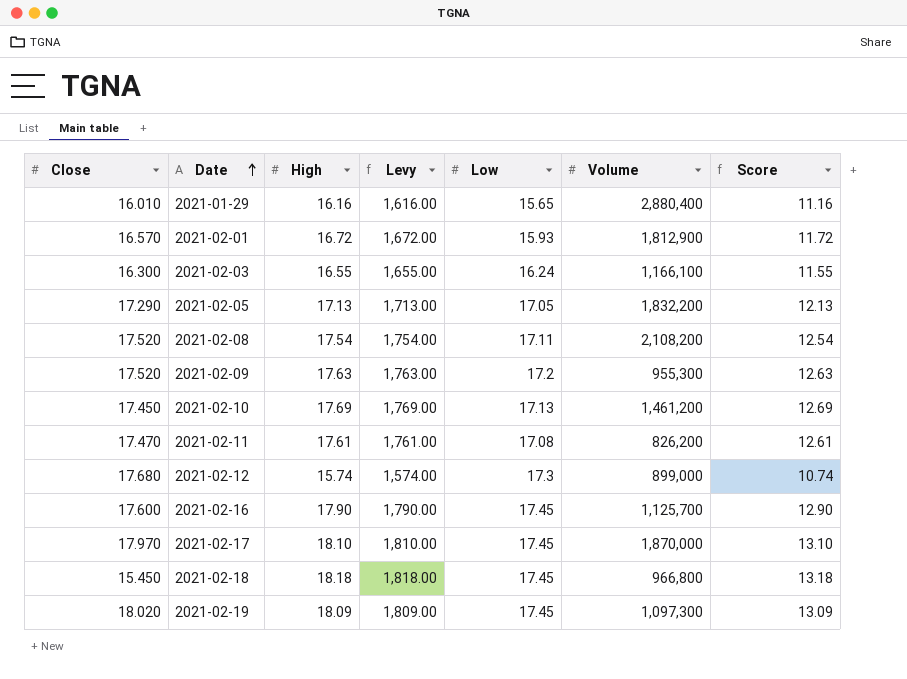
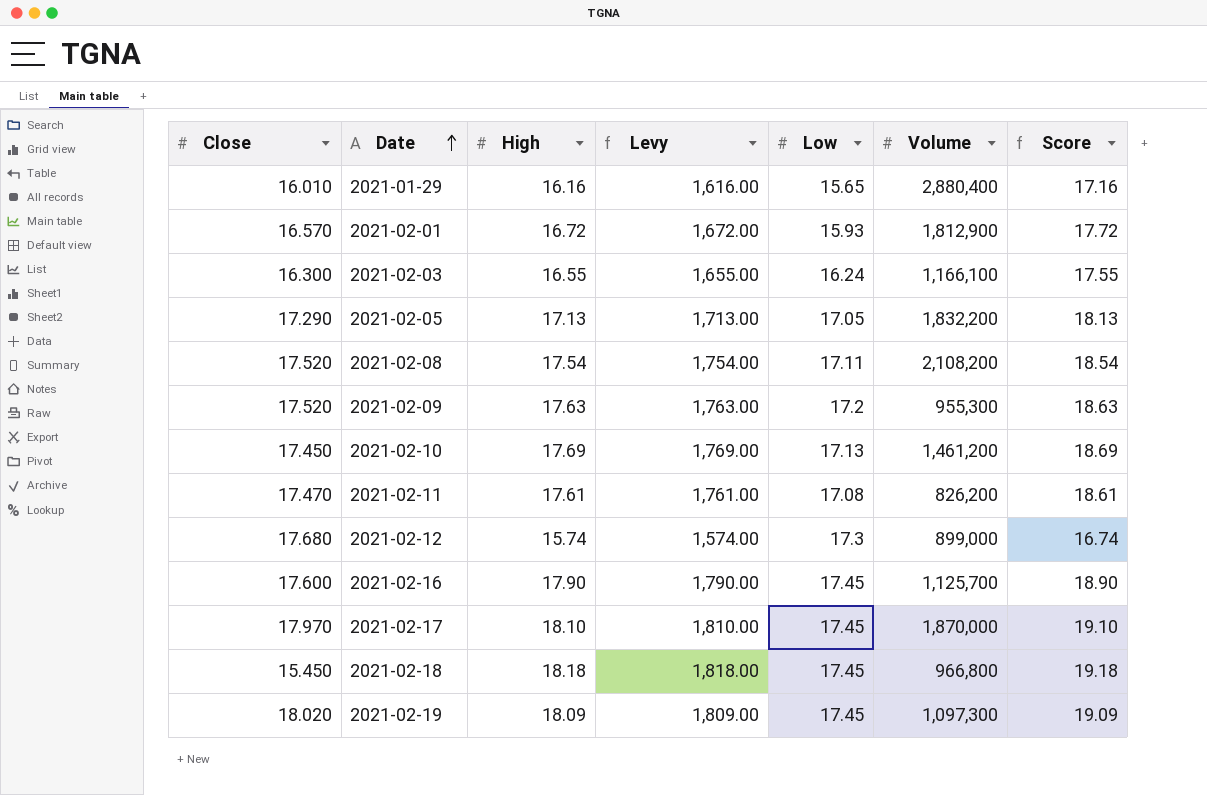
column Score | formula: [High] - 5 -> [High] + 1

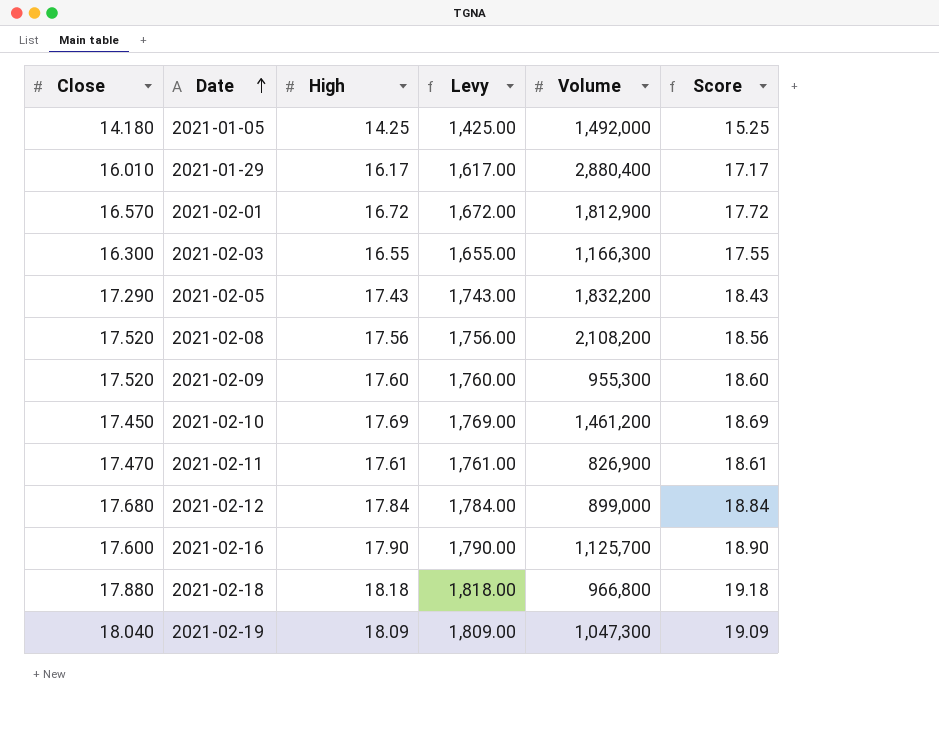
column Low | position: 5 -> none
row 2021-02-17: 17.970 | 18.10 | 1,810.00 | 17.45 | 1,870,000 | 19.10 -> none
row 2021-01-05: none -> 14.180 | 14.25 | 1,425.00 | 1,492,000 | 15.25
2021-01-29 | High: 16.16 -> 16.17
2021-01-29 | Levy: 1,616.00 -> 1,617.00
2021-01-29 | Score: 17.16 -> 17.17
2021-02-03 | Volume: 1,166,100 -> 1,166,300
2021-02-05 | High: 17.13 -> 17.43
2021-02-05 | Levy: 1,713.00 -> 1,743.00
2021-02-05 | Score: 18.13 -> 18.43
2021-02-08 | High: 17.54 -> 17.56
2021-02-08 | Levy: 1,754.00 -> 1,756.00
2021-02-08 | Score: 18.54 -> 18.56
2021-02-09 | High: 17.63 -> 17.60
2021-02-09 | Levy: 1,763.00 -> 1,760.00
2021-02-09 | Score: 18.63 -> 18.60
2021-02-11 | Volume: 826,200 -> 826,900
2021-02-12 | High: 15.74 -> 17.84
2021-02-12 | Levy: 1,574.00 -> 1,784.00
2021-02-12 | Score: 16.74 -> 18.84
2021-02-18 | Close: 15.450 -> 17.880
2021-02-19 | Close: 18.020 -> 18.040
2021-02-19 | Volume: 1,097,300 -> 1,047,300

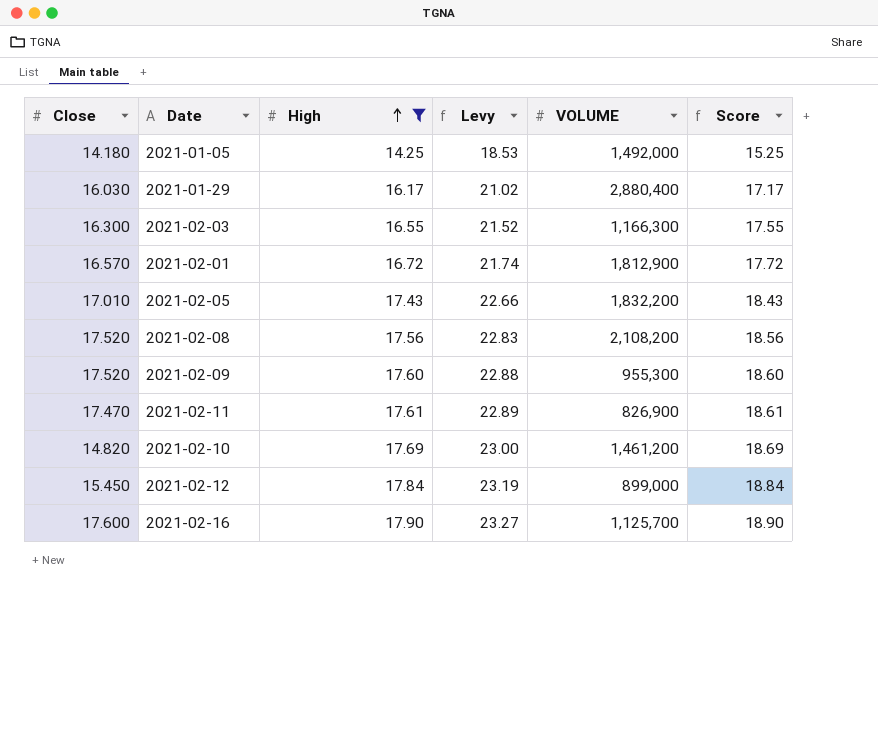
filter: none -> High <= 17.90
row order: Date ascending -> High ascending
column Levy | formula: [High] * 100 -> [High] * 1.3
column name: Volume -> VOLUME
2021-01-29 | Close: 16.010 -> 16.030
2021-02-05 | Close: 17.290 -> 17.010
2021-02-10 | Close: 17.450 -> 14.820
2021-02-12 | Close: 17.680 -> 15.450

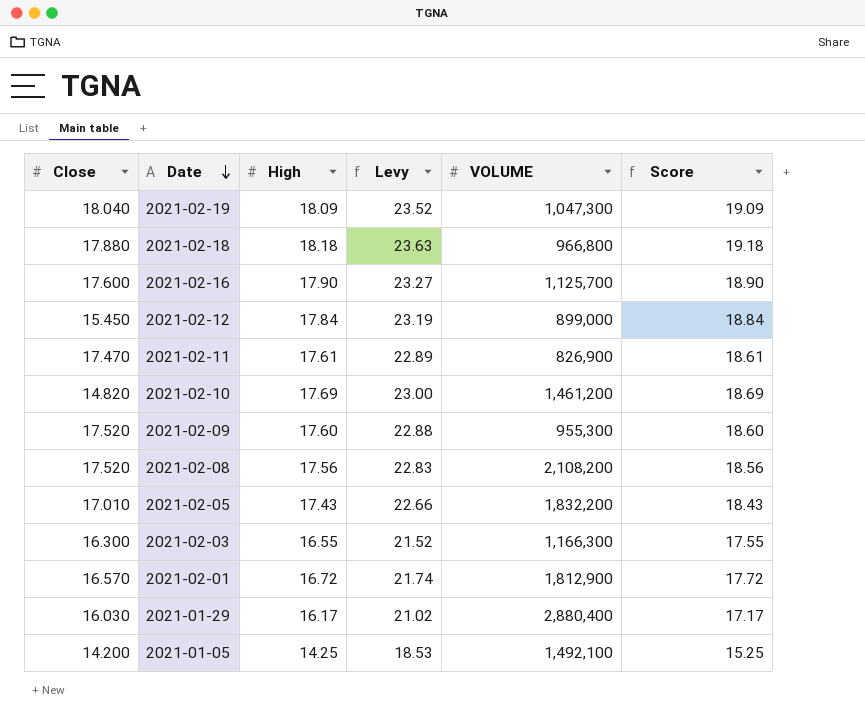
filter: High <= 17.90 -> none
row order: High ascending -> Date descending
2021-01-05 | Close: 14.180 -> 14.200
2021-01-05 | VOLUME: 1,492,000 -> 1,492,100

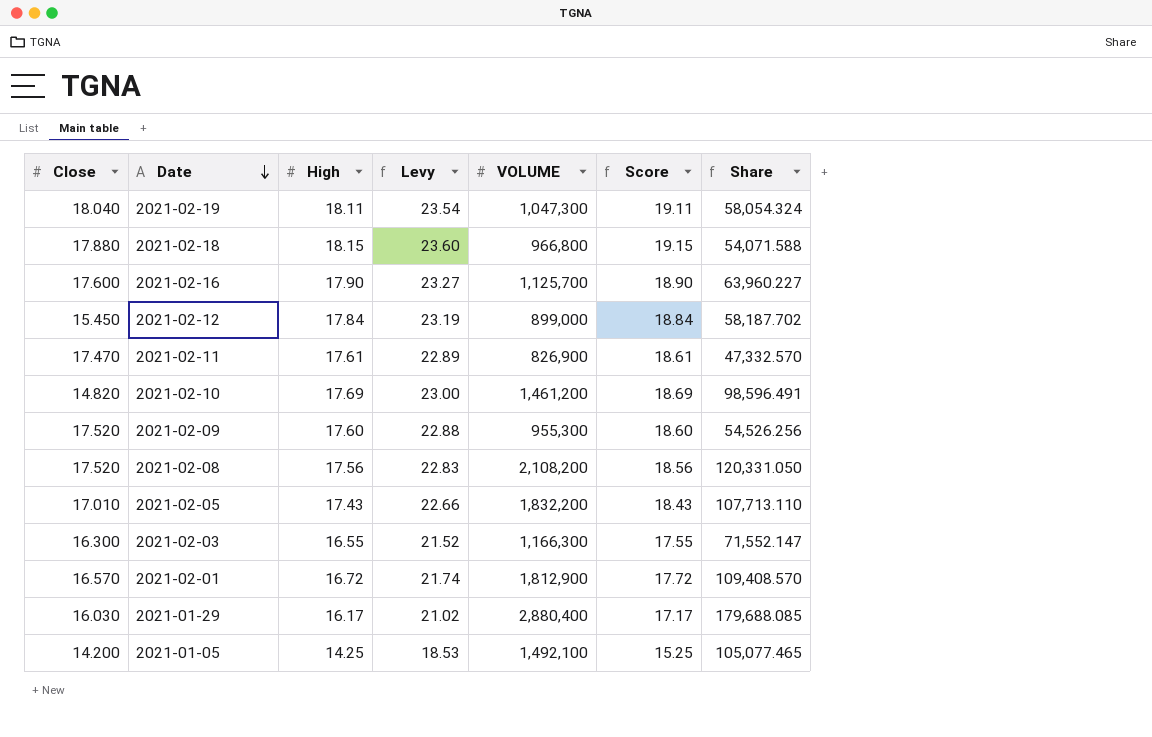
column Share | formula: none -> [VOLUME] / [Close]
2021-02-19 | High: 18.09 -> 18.11
2021-02-19 | Levy: 23.52 -> 23.54
2021-02-19 | Score: 19.09 -> 19.11
2021-02-18 | High: 18.18 -> 18.15
2021-02-18 | Levy: 23.63 -> 23.60
2021-02-18 | Score: 19.18 -> 19.15

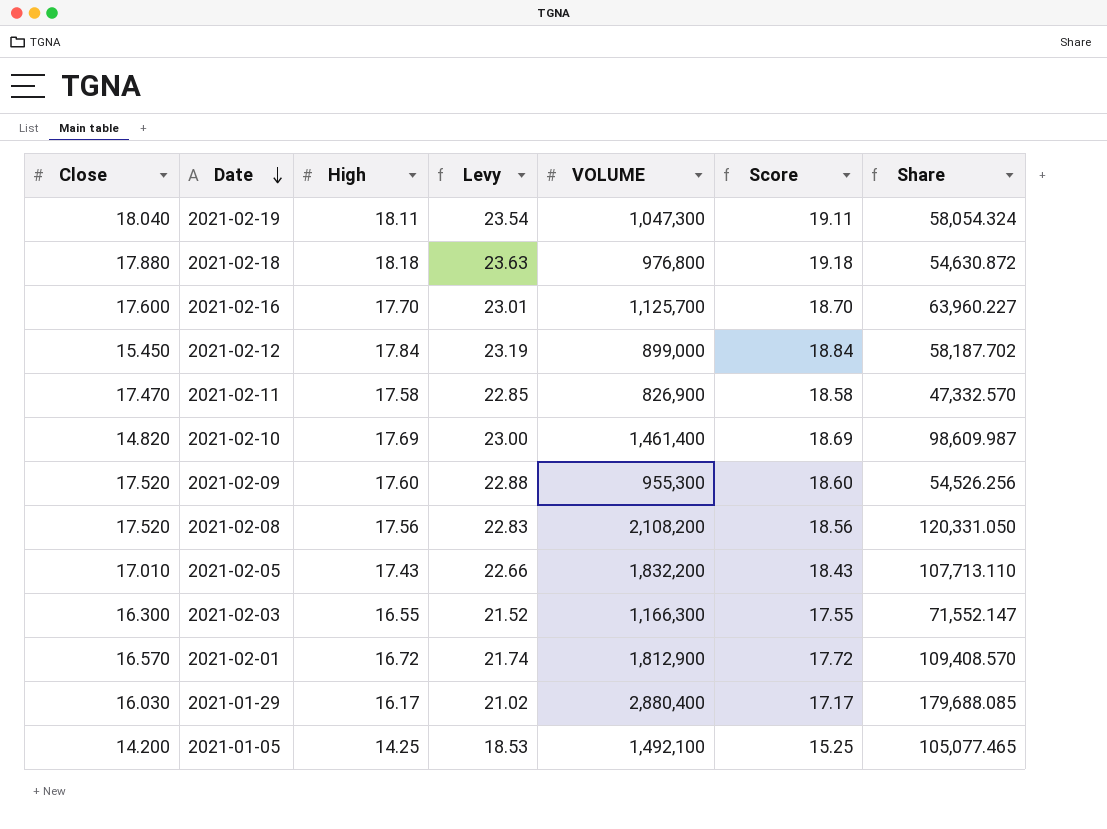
2021-02-18 | High: 18.15 -> 18.18
2021-02-18 | Levy: 23.60 -> 23.63
2021-02-18 | VOLUME: 966,800 -> 976,800
2021-02-18 | Score: 19.15 -> 19.18
2021-02-18 | Share: 54,071.588 -> 54,630.872
2021-02-16 | High: 17.90 -> 17.70
2021-02-16 | Levy: 23.27 -> 23.01
2021-02-16 | Score: 18.90 -> 18.70
2021-02-11 | High: 17.61 -> 17.58
2021-02-11 | Levy: 22.89 -> 22.85
2021-02-11 | Score: 18.61 -> 18.58
2021-02-10 | VOLUME: 1,461,200 -> 1,461,400
2021-02-10 | Share: 98,596.491 -> 98,609.987

